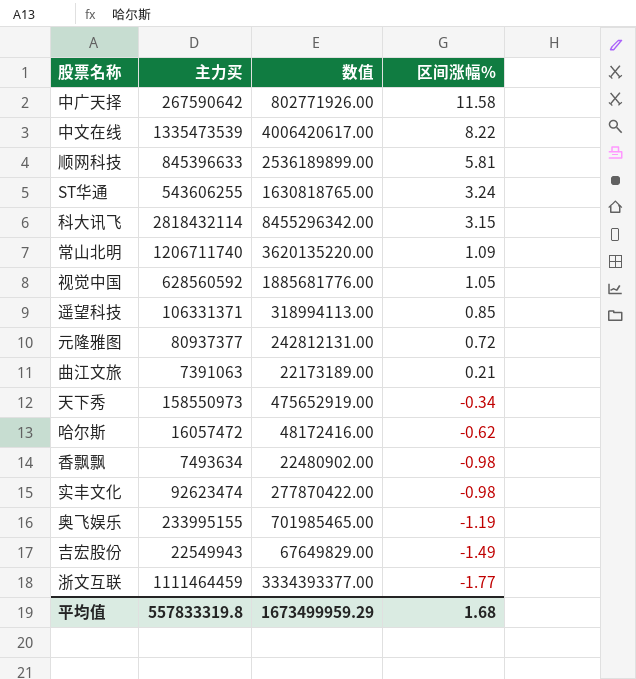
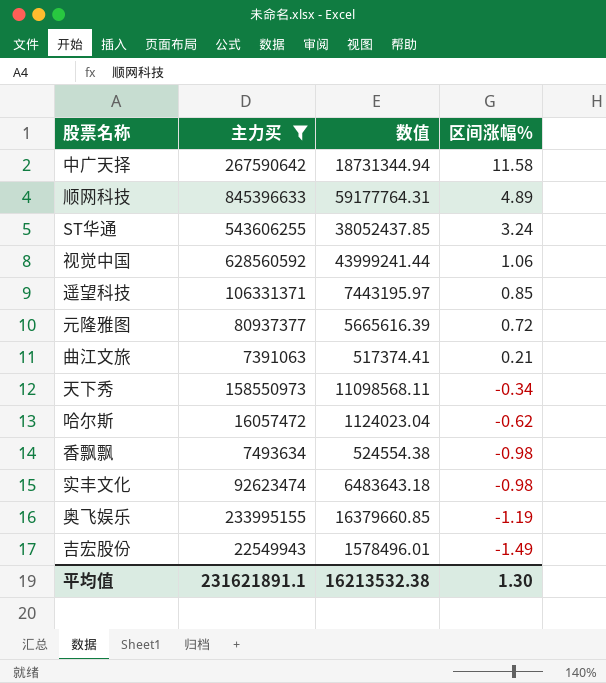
filter: none -> 主力买 <= 845396633
column 数值 | formula: [主力买] * 3 -> [主力买] * 0.07
顺网科技 | 区间涨幅%: 5.81 -> 4.89
视觉中国 | 区间涨幅%: 1.05 -> 1.06
平均值 | 主力买: 557833319.8 -> 231621891.1
平均值 | 数值: 1673499959.29 -> 16213532.38
平均值 | 区间涨幅%: 1.68 -> 1.30

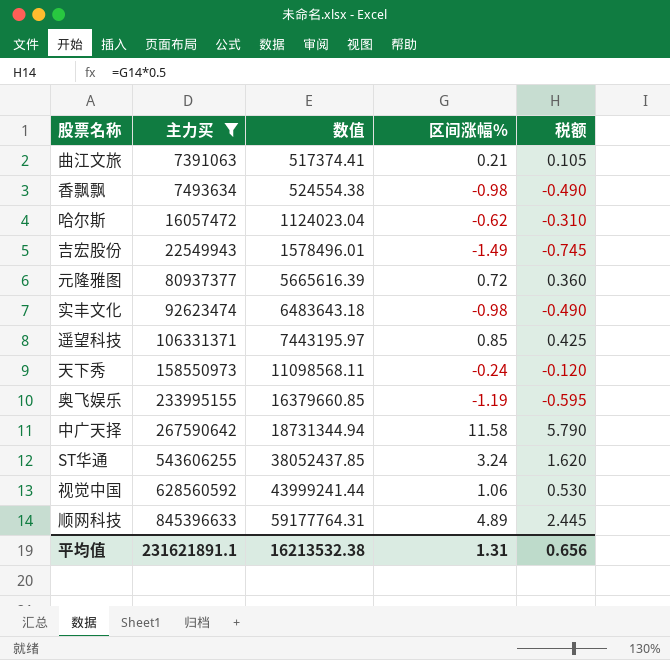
row order: 区间涨幅% descending -> 主力买 ascending
column 税额 | formula: none -> [区间涨幅%] * 0.5
天下秀 | 区间涨幅%: -0.34 -> -0.24
平均值 | 区间涨幅%: 1.30 -> 1.31

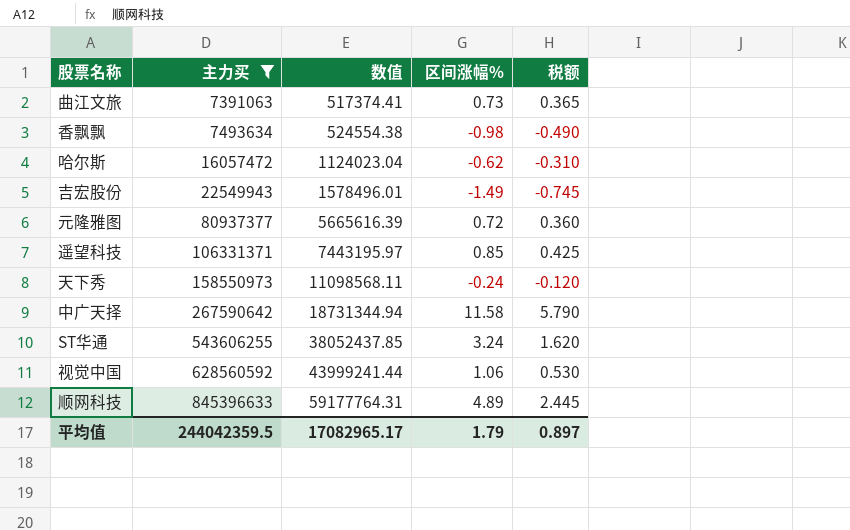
row 实丰文化: 92623474 | 6483643.18 | -0.98 | -0.490 -> none
row 奥飞娱乐: 233995155 | 16379660.85 | -1.19 | -0.595 -> none
曲江文旅 | 区间涨幅%: 0.21 -> 0.73
曲江文旅 | 税额: 0.105 -> 0.365
平均值 | 主力买: 231621891.1 -> 244042359.5
平均值 | 数值: 16213532.38 -> 17082965.17
平均值 | 区间涨幅%: 1.31 -> 1.79
平均值 | 税额: 0.656 -> 0.897

